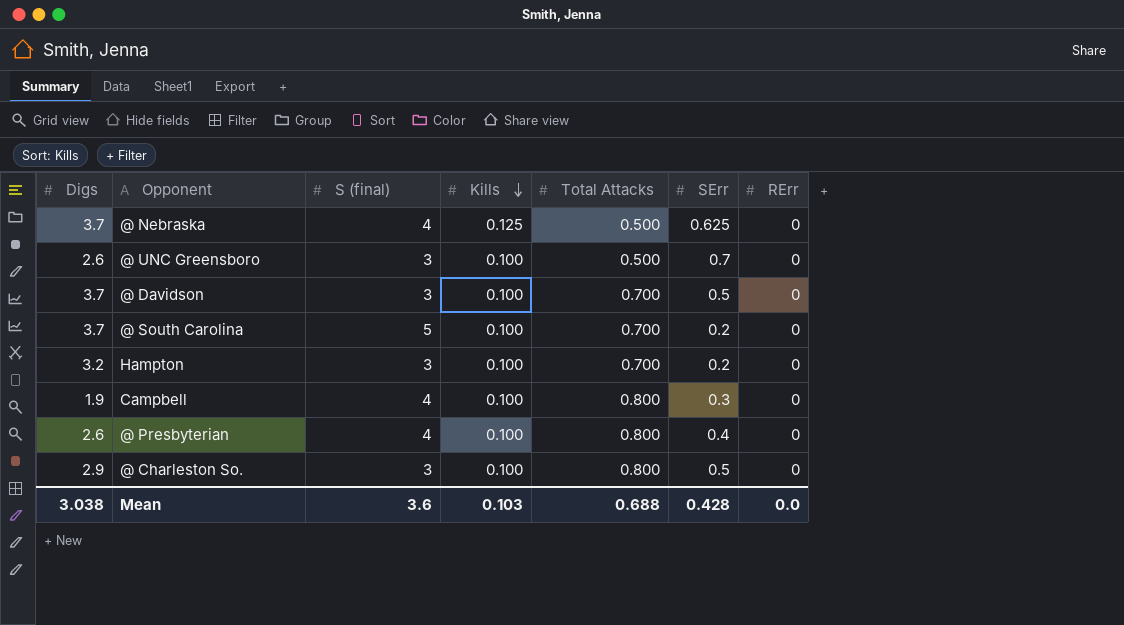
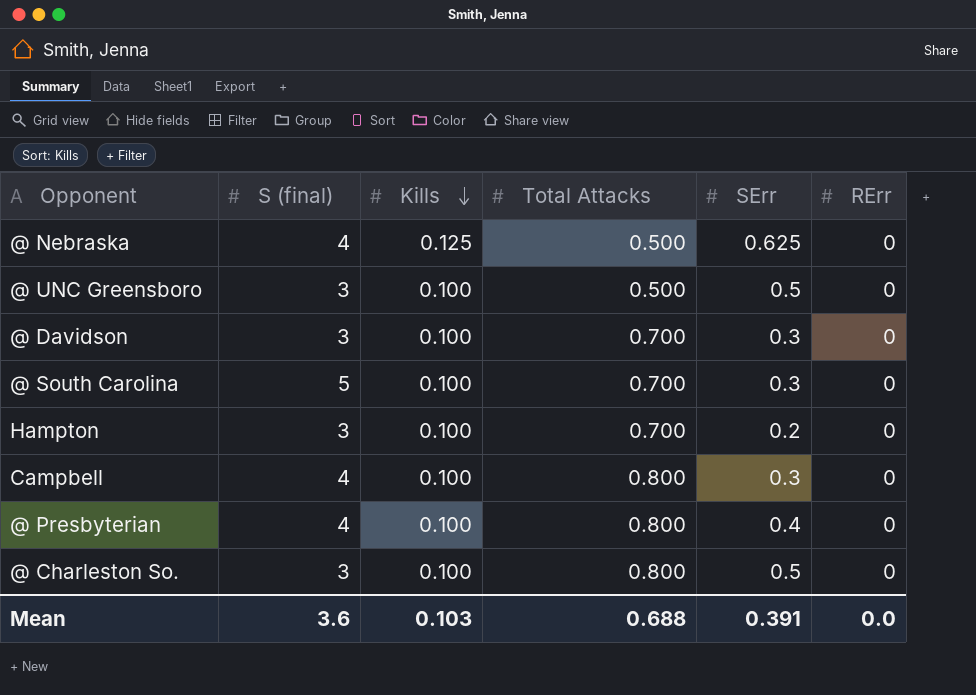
column Digs | position: 1 -> none
@ UNC Greensboro | SErr: 0.7 -> 0.5
@ Davidson | SErr: 0.5 -> 0.3
@ South Carolina | SErr: 0.2 -> 0.3
Mean | SErr: 0.428 -> 0.391

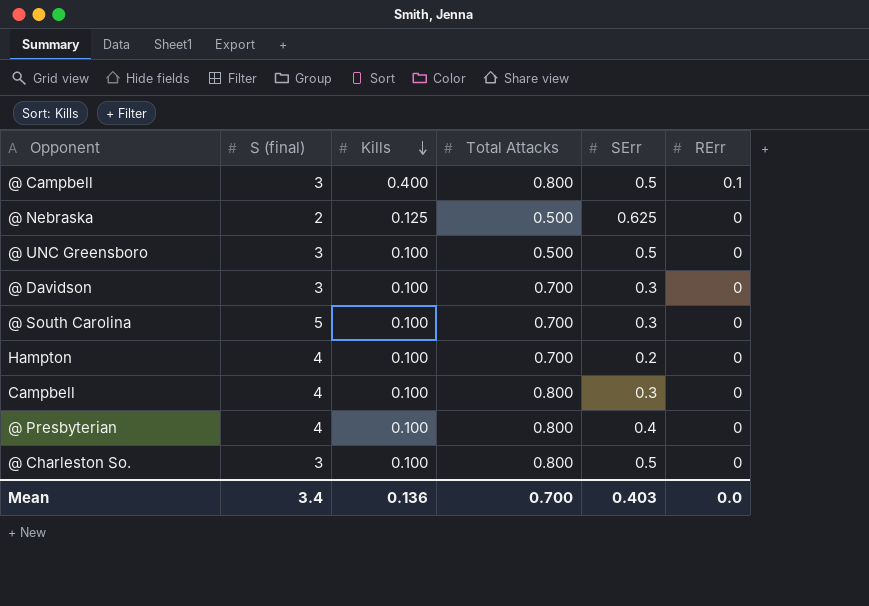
row @ Campbell: none -> 3 | 0.400 | 0.800 | 0.5 | 0.1
@ Nebraska | S (final): 4 -> 2
Hampton | S (final): 3 -> 4
Mean | S (final): 3.6 -> 3.4
Mean | Kills: 0.103 -> 0.136
Mean | Total Attacks: 0.688 -> 0.700
Mean | SErr: 0.391 -> 0.403

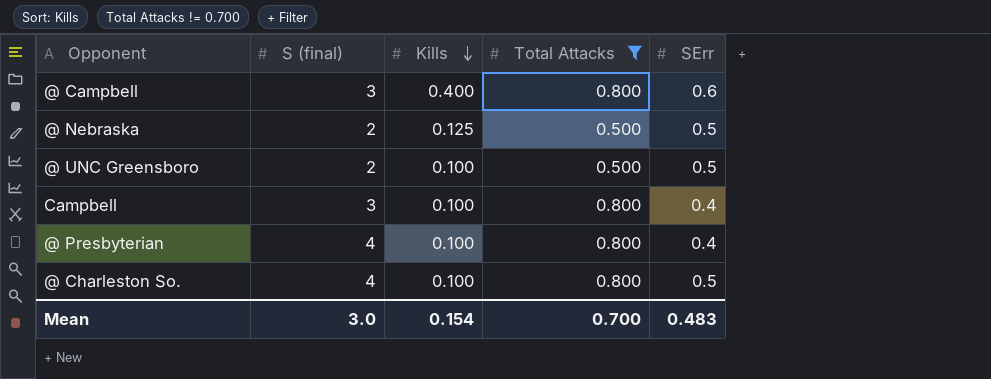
filter: none -> Total Attacks != 0.700
column RErr | position: 6 -> none
@ Campbell | SErr: 0.5 -> 0.6
@ Nebraska | SErr: 0.625 -> 0.5
@ UNC Greensboro | S (final): 3 -> 2
Campbell | S (final): 4 -> 3
Campbell | SErr: 0.3 -> 0.4
@ Charleston So. | S (final): 3 -> 4
Mean | S (final): 3.4 -> 3.0
Mean | Kills: 0.136 -> 0.154
Mean | SErr: 0.403 -> 0.483

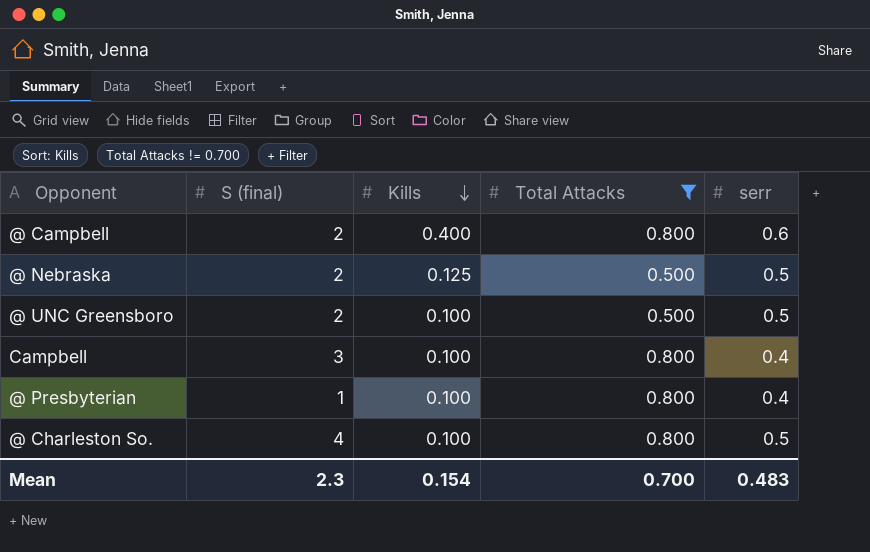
column name: SErr -> serr
@ Campbell | S (final): 3 -> 2
@ Presbyterian | S (final): 4 -> 1
Mean | S (final): 3.0 -> 2.3

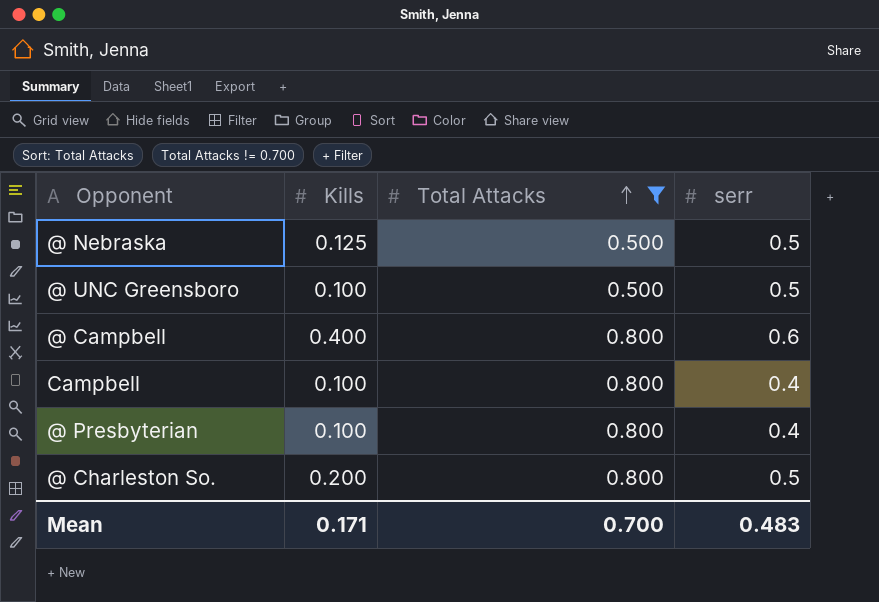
row order: Kills descending -> Total Attacks ascending
column S (final) | position: 2 -> none
@ Charleston So. | Kills: 0.100 -> 0.200
Mean | Kills: 0.154 -> 0.171

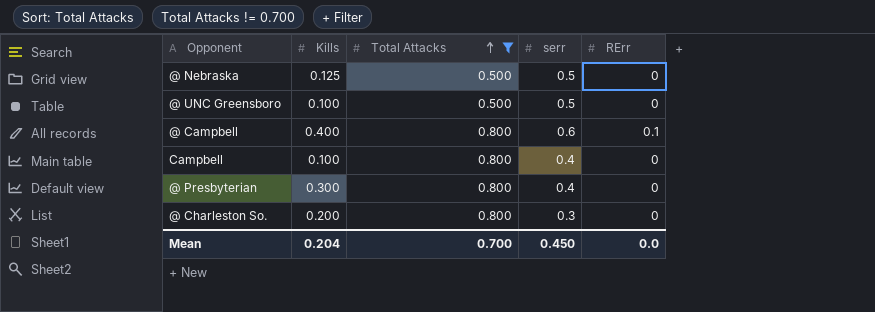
column RErr | position: none -> 5
@ Presbyterian | Kills: 0.100 -> 0.300
@ Charleston So. | serr: 0.5 -> 0.3
Mean | Kills: 0.171 -> 0.204
Mean | serr: 0.483 -> 0.450

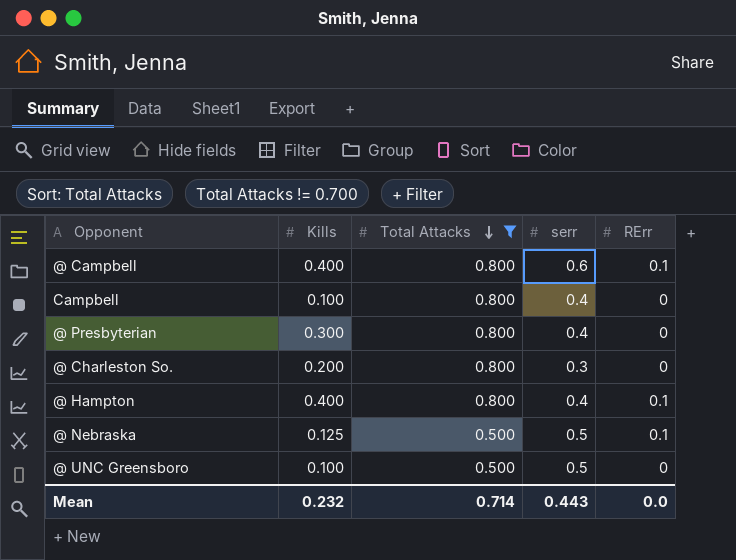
row order: Total Attacks ascending -> Total Attacks descending
row @ Hampton: none -> 0.400 | 0.800 | 0.4 | 0.1
@ Nebraska | RErr: 0 -> 0.1
Mean | Kills: 0.204 -> 0.232
Mean | Total Attacks: 0.700 -> 0.714
Mean | serr: 0.450 -> 0.443

